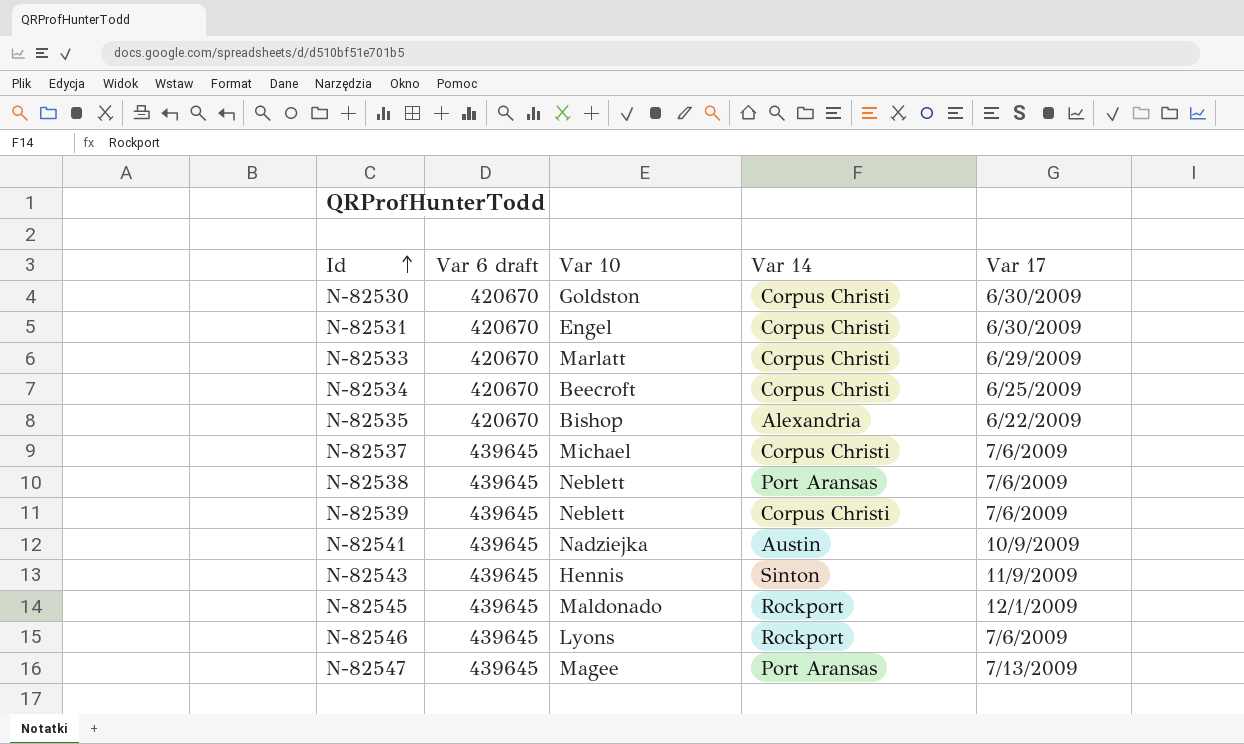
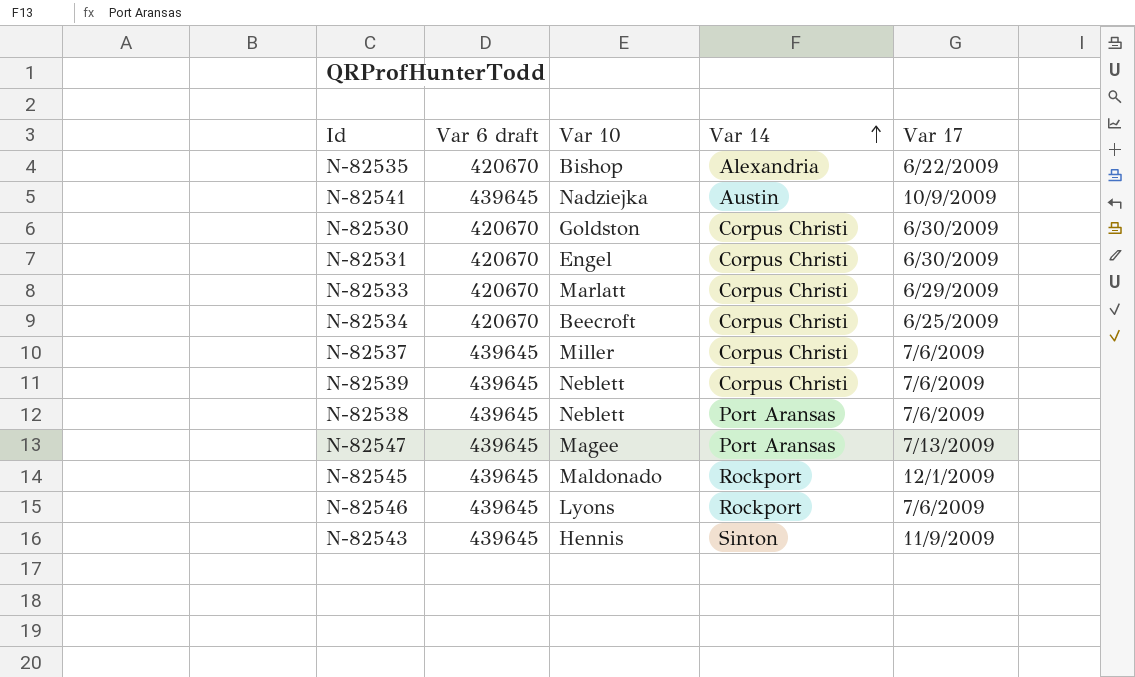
row order: Id ascending -> Var 14 ascending
N-82537 | Var 10: Michael -> Miller

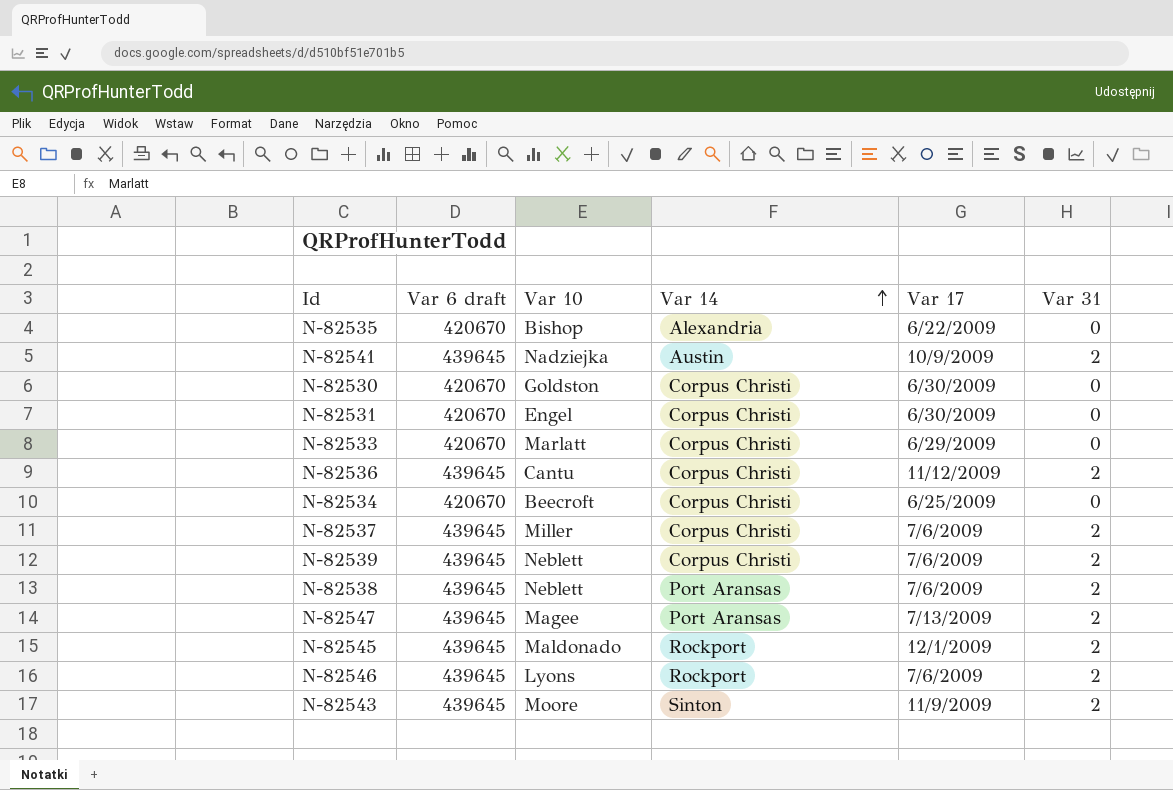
column Var 31 | position: none -> 6
row N-82536: none -> 439645 | Cantu | Corpus Christi | 11/12/2009 | 2
N-82543 | Var 10: Hennis -> Moore

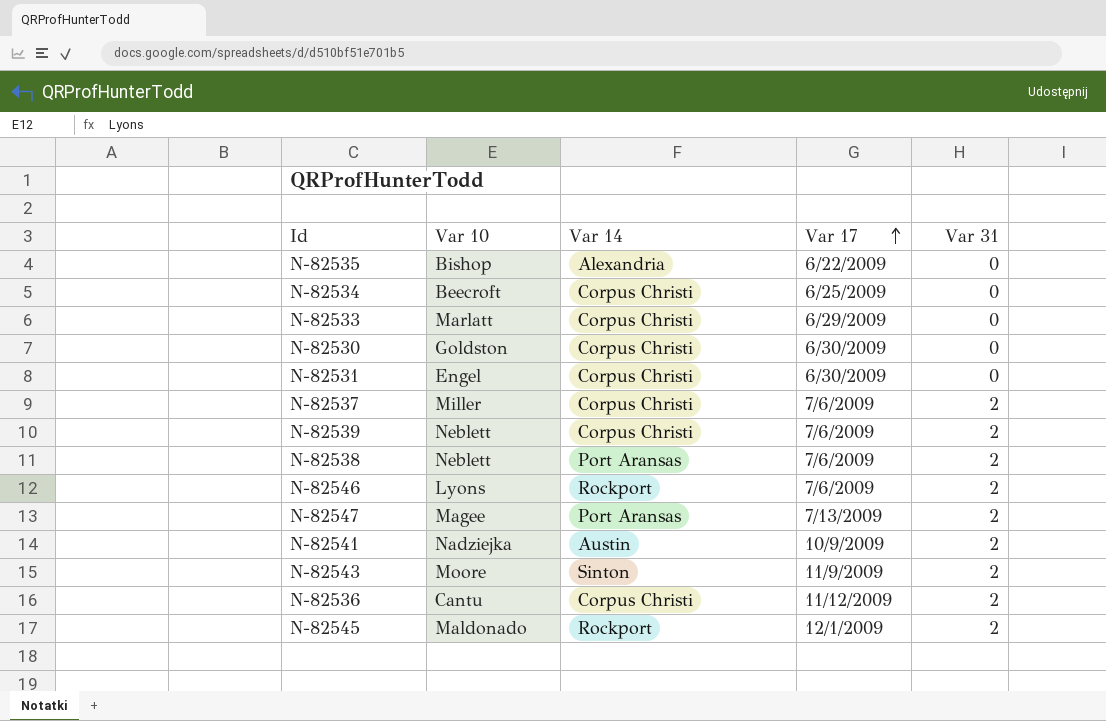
row order: Var 14 ascending -> Var 17 ascending
column Var 6 draft | position: 2 -> none

